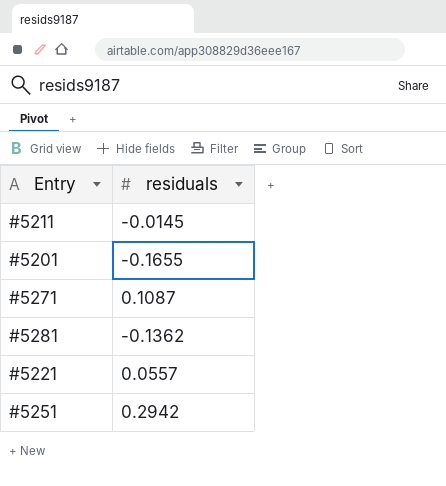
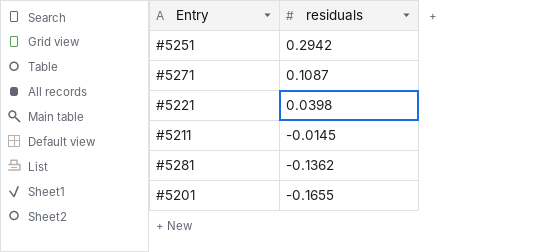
row order: none -> residuals descending
#5221 | residuals: 0.0557 -> 0.0398

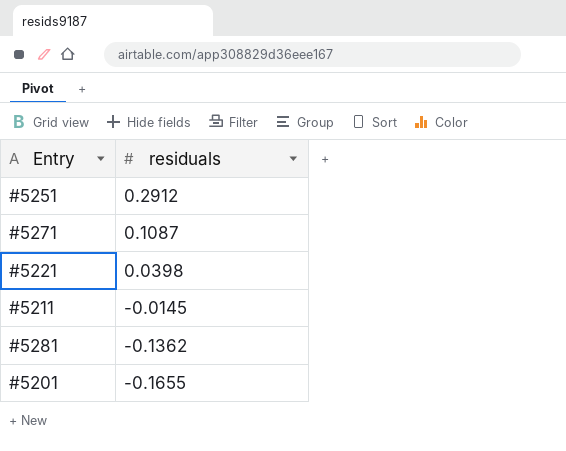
#5251 | residuals: 0.2942 -> 0.2912

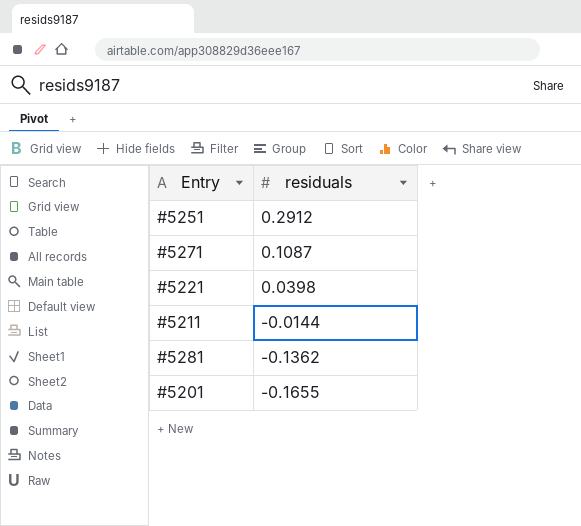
#5211 | residuals: -0.0145 -> -0.0144

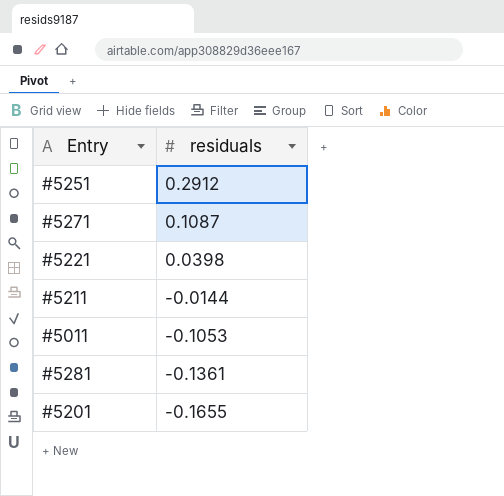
row #5011: none -> -0.1053
#5281 | residuals: -0.1362 -> -0.1361

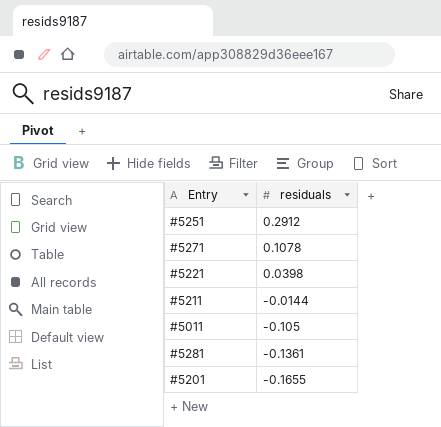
#5271 | residuals: 0.1087 -> 0.1078
#5011 | residuals: -0.1053 -> -0.105

